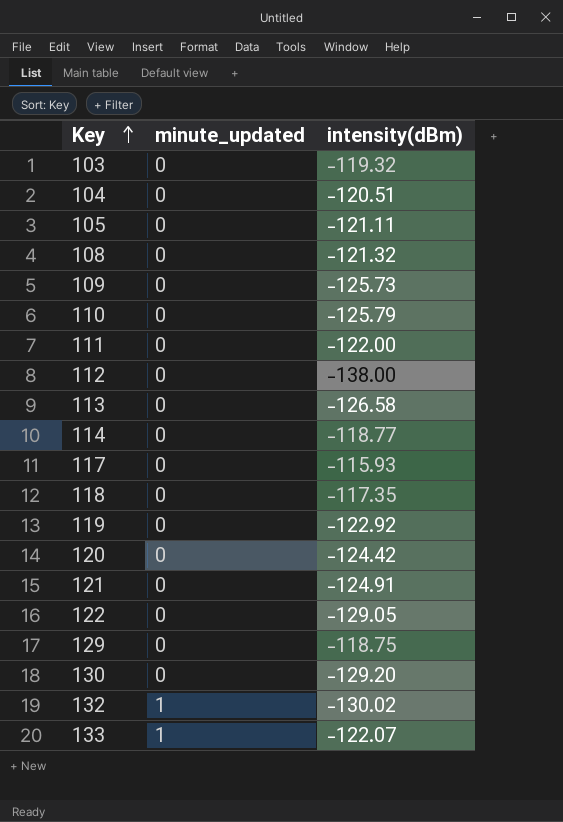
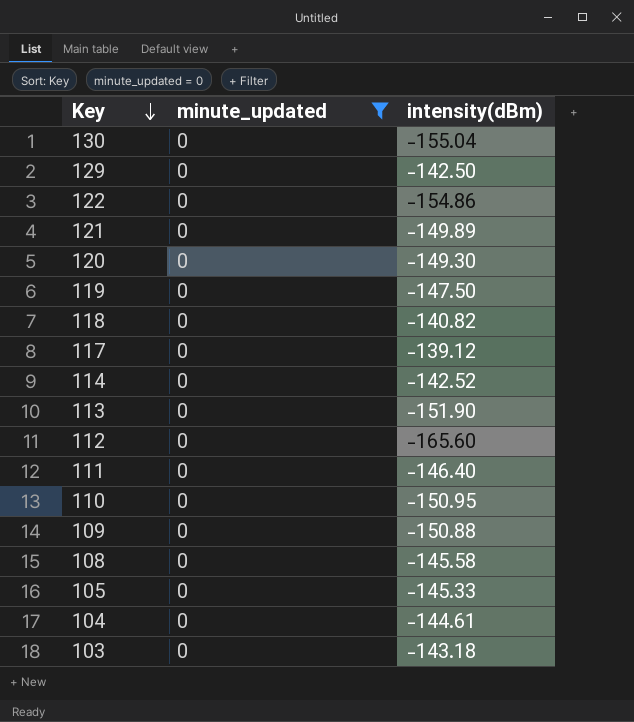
filter: none -> minute_updated = 0
row order: Key ascending -> Key descending
130 | intensity(dBm): -129.20 -> -155.04
129 | intensity(dBm): -118.75 -> -142.50
122 | intensity(dBm): -129.05 -> -154.86
121 | intensity(dBm): -124.91 -> -149.89
120 | intensity(dBm): -124.42 -> -149.30
119 | intensity(dBm): -122.92 -> -147.50
118 | intensity(dBm): -117.35 -> -140.82
117 | intensity(dBm): -115.93 -> -139.12
114 | intensity(dBm): -118.77 -> -142.52
113 | intensity(dBm): -126.58 -> -151.90
112 | intensity(dBm): -138.00 -> -165.60
111 | intensity(dBm): -122.00 -> -146.40
110 | intensity(dBm): -125.79 -> -150.95
109 | intensity(dBm): -125.73 -> -150.88
108 | intensity(dBm): -121.32 -> -145.58
105 | intensity(dBm): -121.11 -> -145.33
104 | intensity(dBm): -120.51 -> -144.61
103 | intensity(dBm): -119.32 -> -143.18

